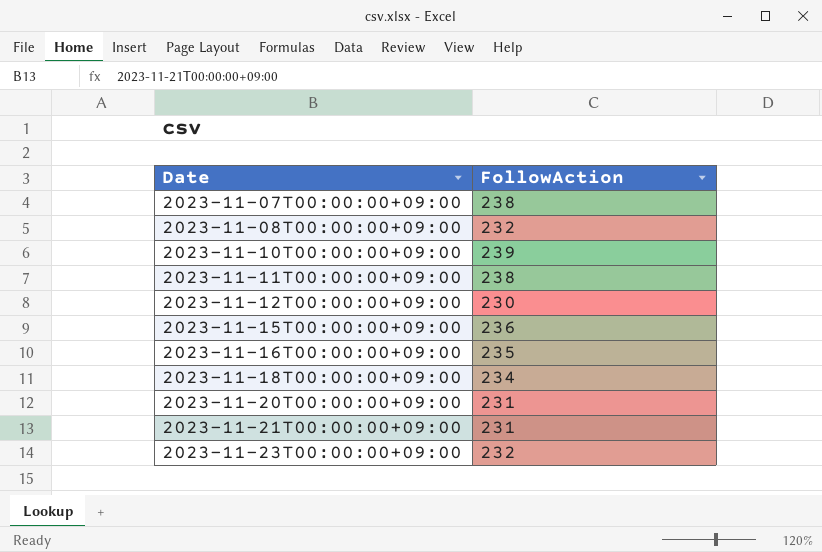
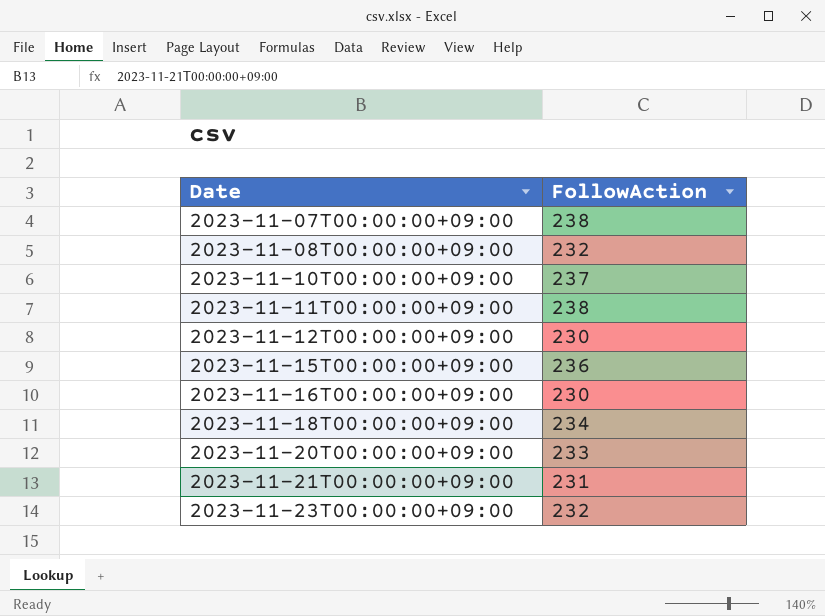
2023-11-10T00:00:00+09:00 | FollowAction: 239 -> 237
2023-11-16T00:00:00+09:00 | FollowAction: 235 -> 230
2023-11-20T00:00:00+09:00 | FollowAction: 231 -> 233

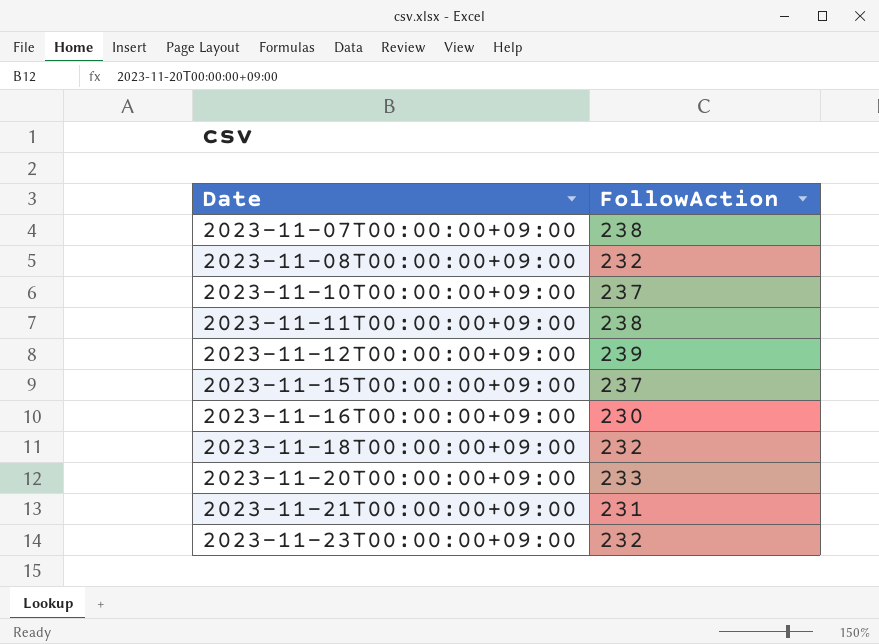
2023-11-12T00:00:00+09:00 | FollowAction: 230 -> 239
2023-11-15T00:00:00+09:00 | FollowAction: 236 -> 237
2023-11-18T00:00:00+09:00 | FollowAction: 234 -> 232

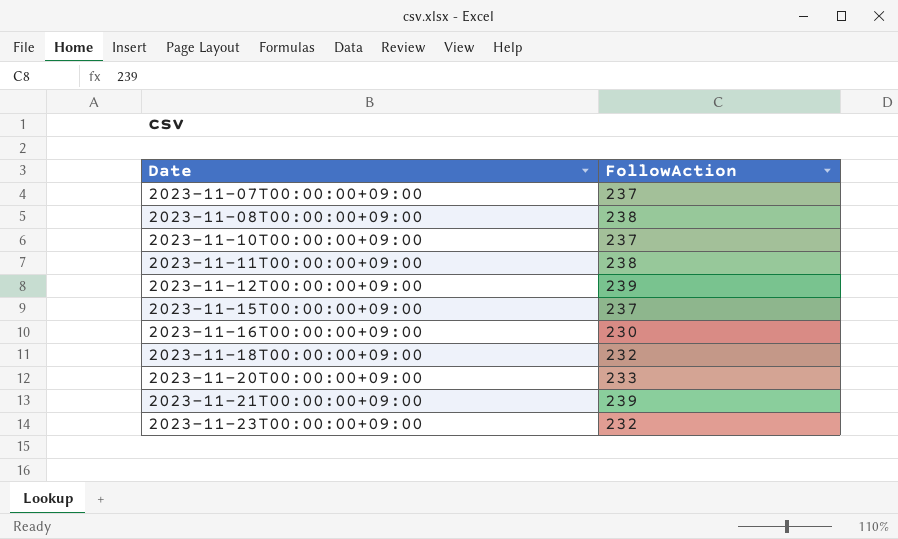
2023-11-07T00:00:00+09:00 | FollowAction: 238 -> 237
2023-11-08T00:00:00+09:00 | FollowAction: 232 -> 238
2023-11-21T00:00:00+09:00 | FollowAction: 231 -> 239

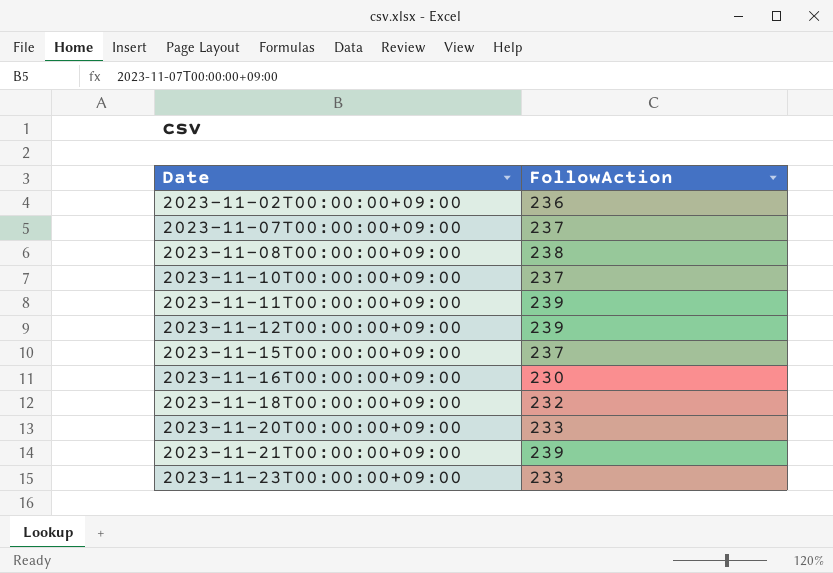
row 2023-11-02T00:00:00+09:00: none -> 236
2023-11-11T00:00:00+09:00 | FollowAction: 238 -> 239
2023-11-23T00:00:00+09:00 | FollowAction: 232 -> 233

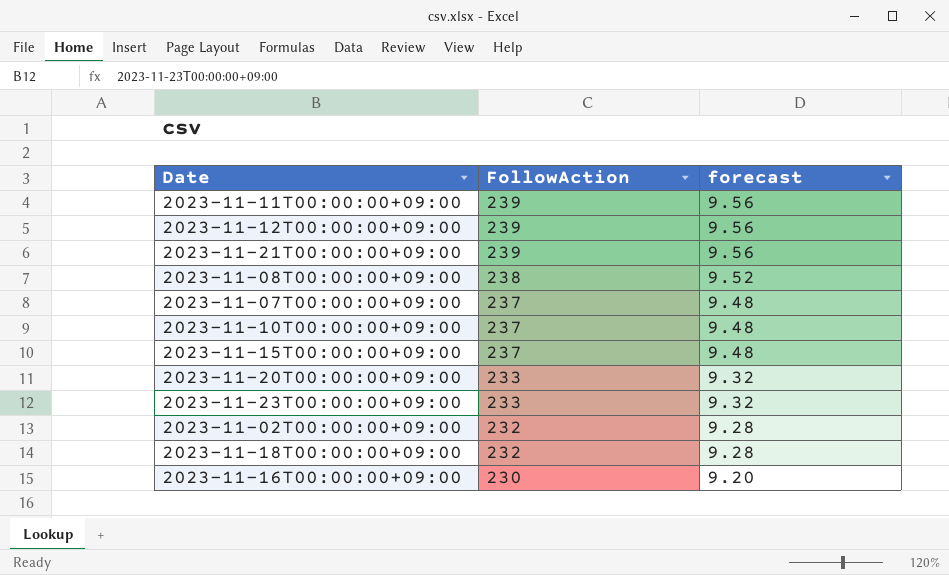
row order: Date ascending -> FollowAction descending
column forecast | formula: none -> [FollowAction] * 0.04
2023-11-02T00:00:00+09:00 | FollowAction: 236 -> 232

